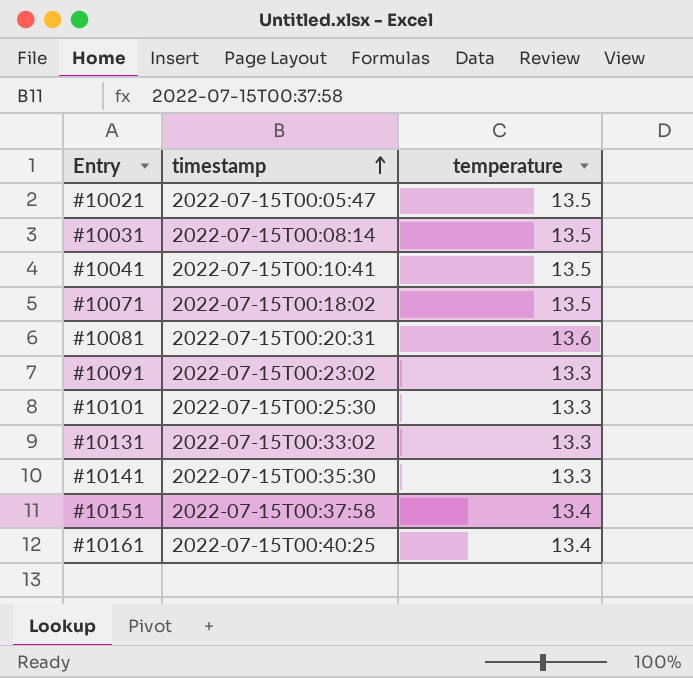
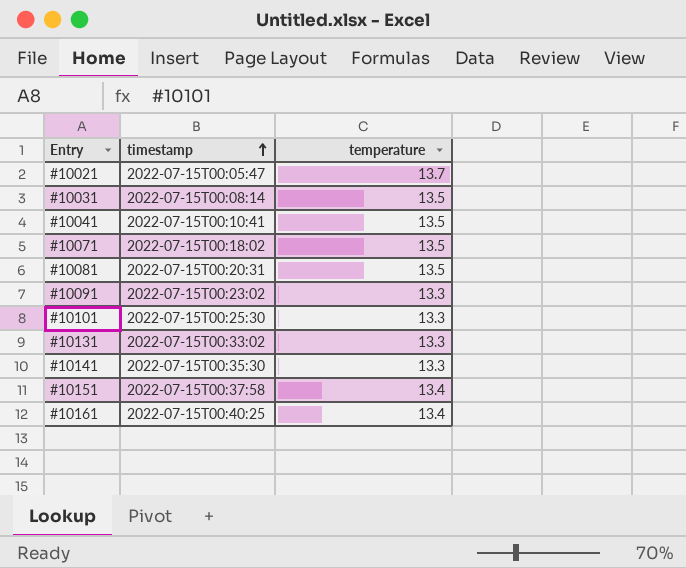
#10021 | temperature: 13.5 -> 13.7
#10081 | temperature: 13.6 -> 13.5

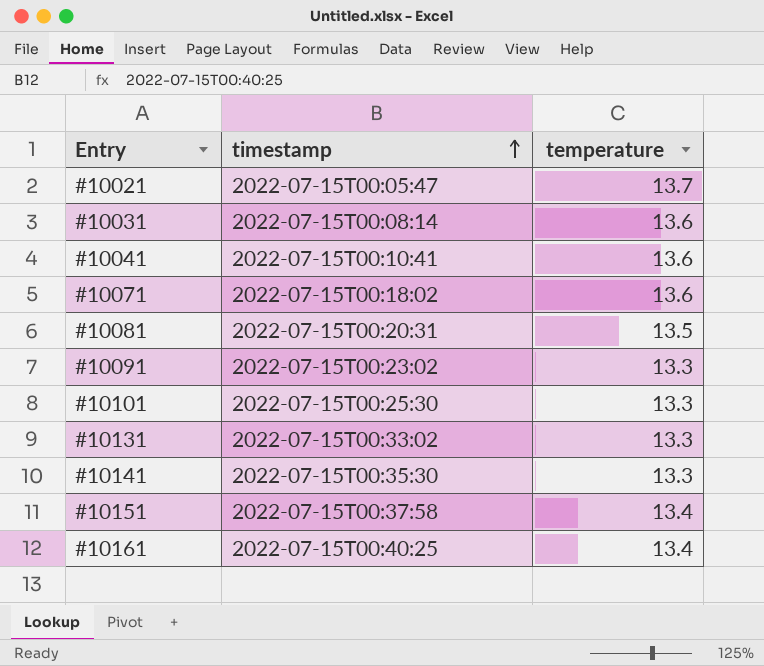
#10031 | temperature: 13.5 -> 13.6
#10041 | temperature: 13.5 -> 13.6
#10071 | temperature: 13.5 -> 13.6

